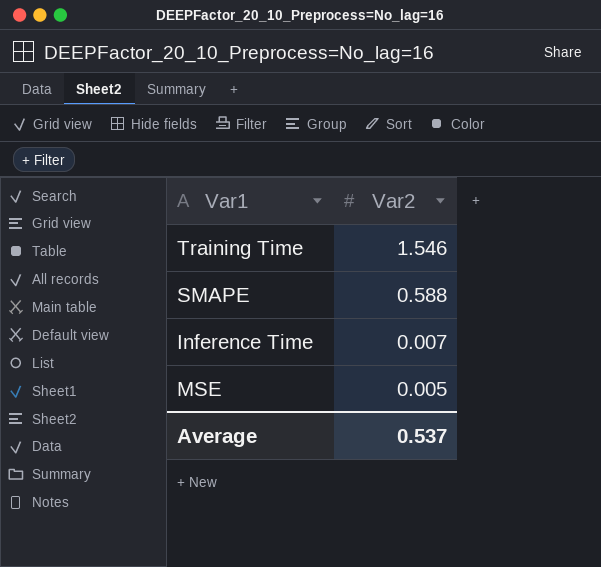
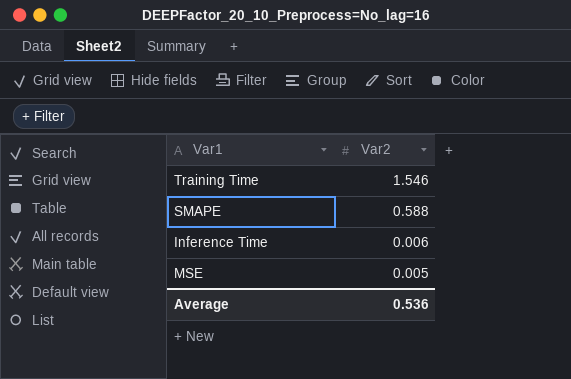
Inference Time | Var2: 0.007 -> 0.006
Average | Var2: 0.537 -> 0.536

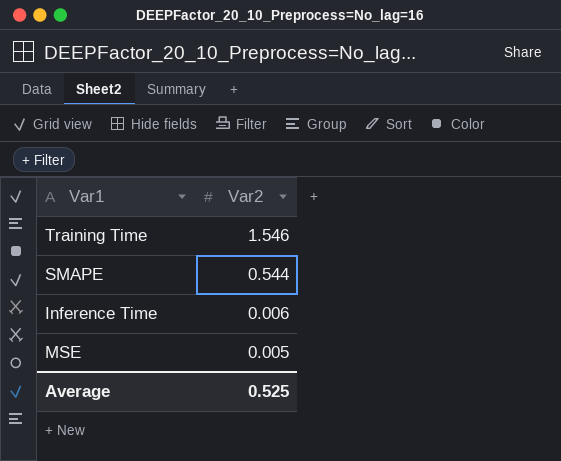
SMAPE | Var2: 0.588 -> 0.544
Average | Var2: 0.536 -> 0.525

